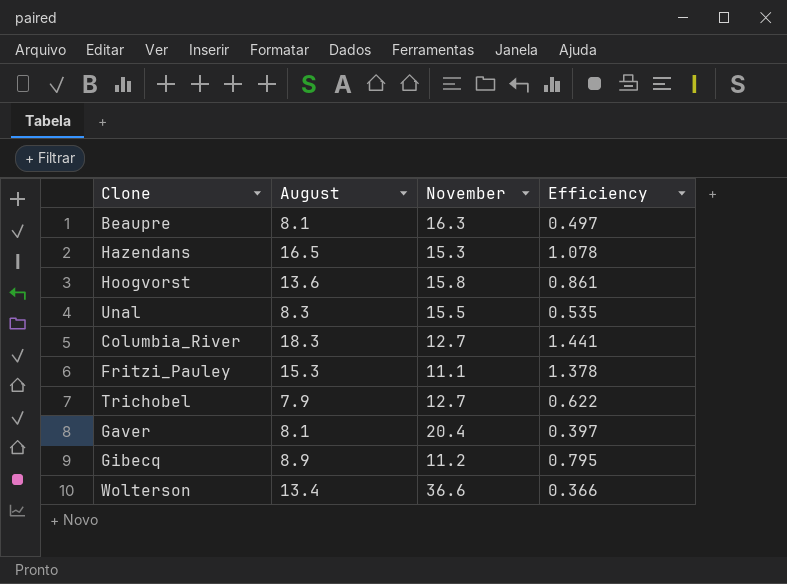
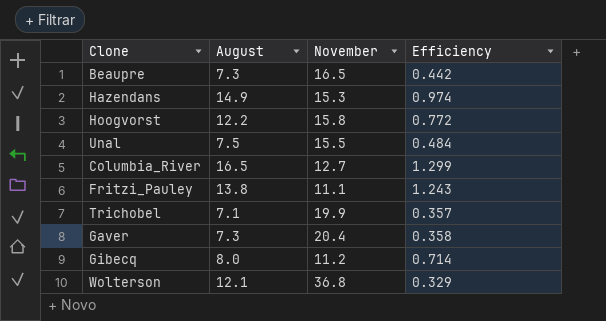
Beaupre | August: 8.1 -> 7.3
Beaupre | November: 16.3 -> 16.5
Beaupre | Efficiency: 0.497 -> 0.442
Hazendans | August: 16.5 -> 14.9
Hazendans | Efficiency: 1.078 -> 0.974
Hoogvorst | August: 13.6 -> 12.2
Hoogvorst | Efficiency: 0.861 -> 0.772
Unal | August: 8.3 -> 7.5
Unal | Efficiency: 0.535 -> 0.484
Columbia_River | August: 18.3 -> 16.5
Columbia_River | Efficiency: 1.441 -> 1.299
Fritzi_Pauley | August: 15.3 -> 13.8
Fritzi_Pauley | Efficiency: 1.378 -> 1.243
Trichobel | August: 7.9 -> 7.1
Trichobel | November: 12.7 -> 19.9
Trichobel | Efficiency: 0.622 -> 0.357
Gaver | August: 8.1 -> 7.3
Gaver | Efficiency: 0.397 -> 0.358
Gibecq | August: 8.9 -> 8.0
Gibecq | Efficiency: 0.795 -> 0.714
Wolterson | August: 13.4 -> 12.1
Wolterson | November: 36.6 -> 36.8
Wolterson | Efficiency: 0.366 -> 0.329

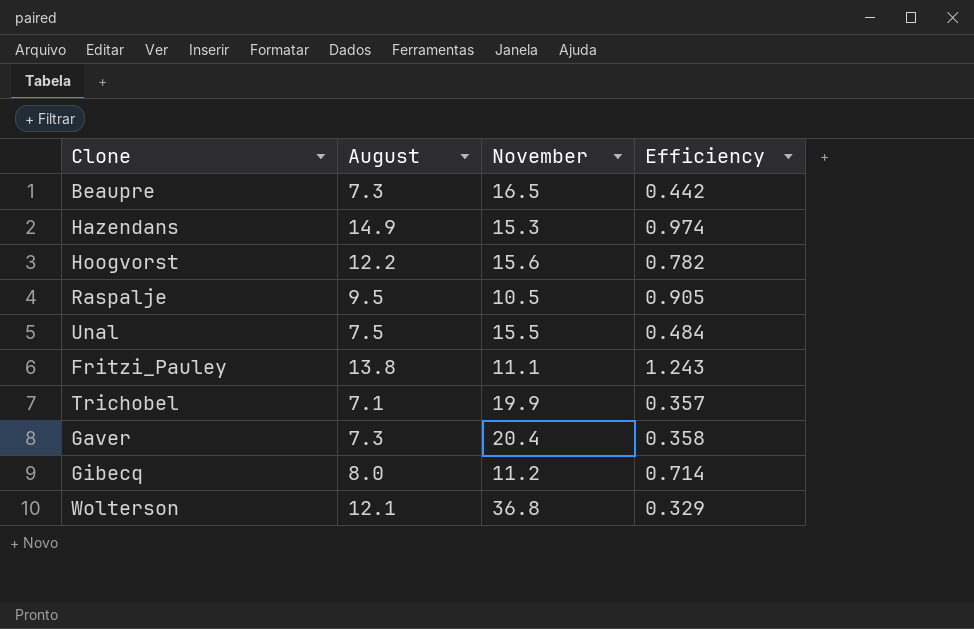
row Columbia_River: 16.5 | 12.7 | 1.299 -> none
Hoogvorst | November: 15.8 -> 15.6
Hoogvorst | Efficiency: 0.772 -> 0.782
row Raspalje: none -> 9.5 | 10.5 | 0.905

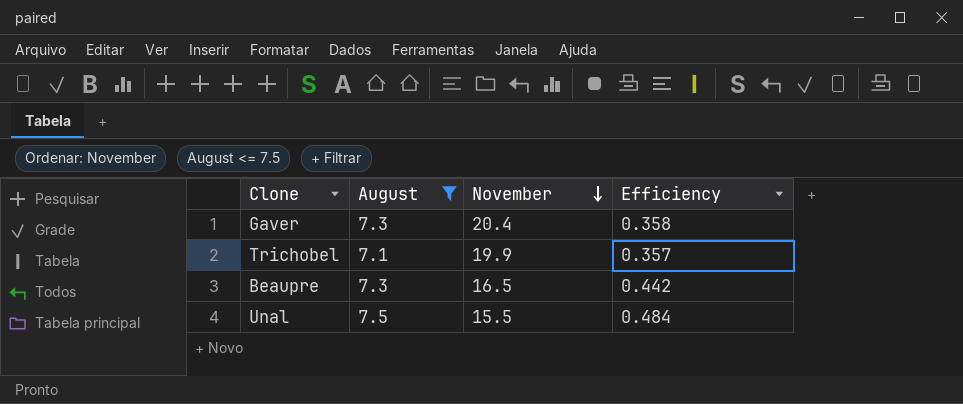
filter: none -> August <= 7.5
row order: none -> November descending

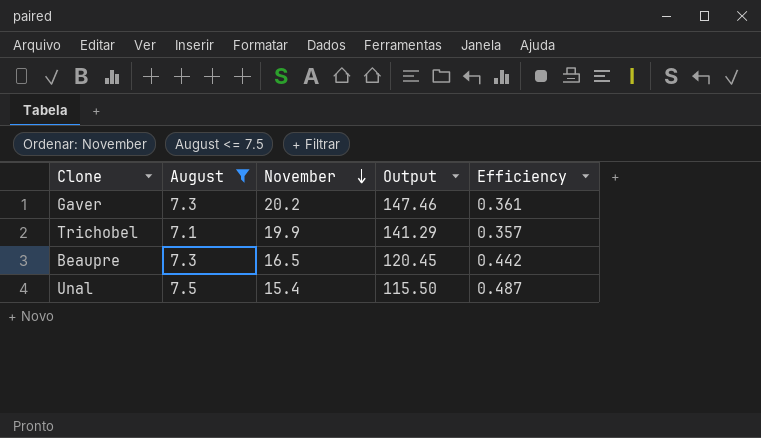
column Output | formula: none -> [August] * [November]
Gaver | November: 20.4 -> 20.2
Gaver | Efficiency: 0.358 -> 0.361
Unal | November: 15.5 -> 15.4
Unal | Efficiency: 0.484 -> 0.487

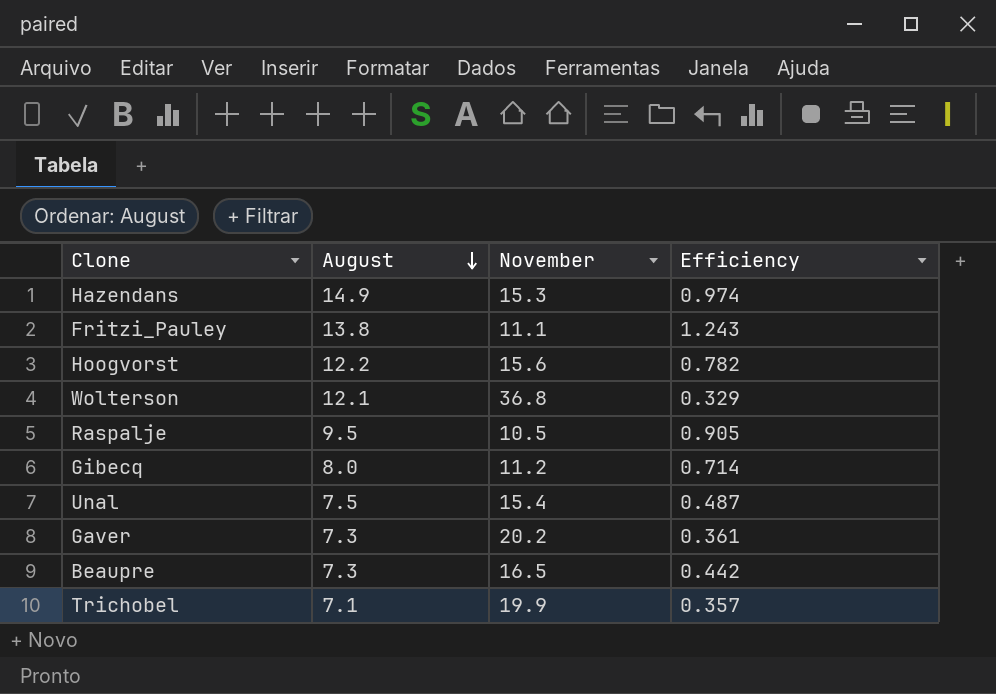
filter: August <= 7.5 -> none
row order: November descending -> August descending
column Output | formula: [August] * [November] -> none

